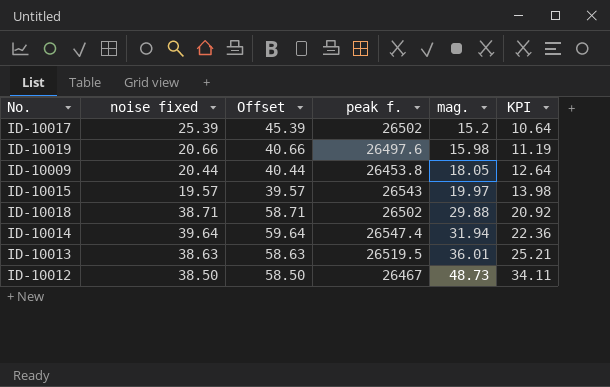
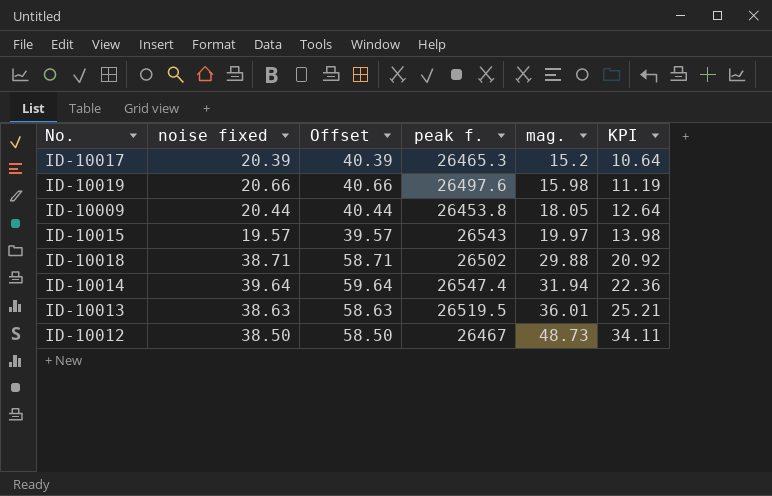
ID-10017 | noise fixed: 25.39 -> 20.39
ID-10017 | Offset: 45.39 -> 40.39
ID-10017 | peak f.: 26502 -> 26465.3

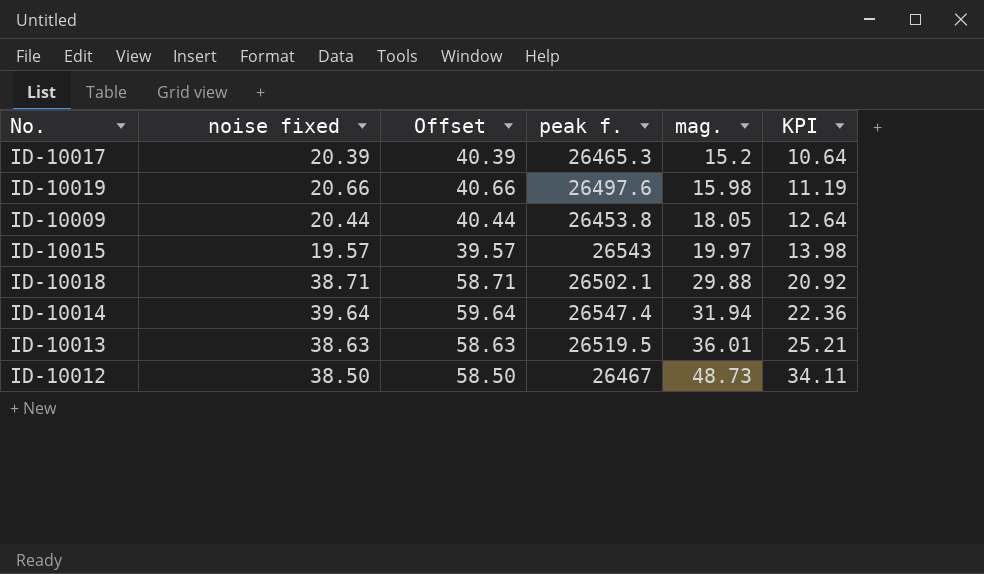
ID-10018 | peak f.: 26502 -> 26502.1

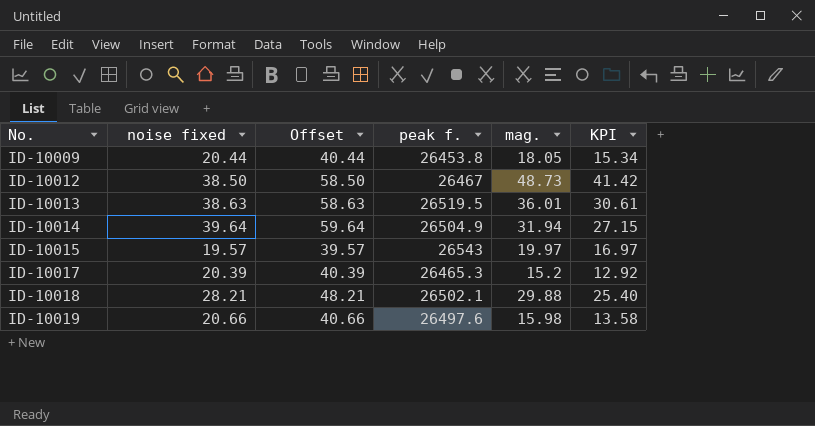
row order: mag. ascending -> No. ascending
column KPI | formula: [mag.] * 0.7 -> [mag.] * 0.85
ID-10014 | peak f.: 26547.4 -> 26504.9
ID-10018 | noise fixed: 38.71 -> 28.21
ID-10018 | Offset: 58.71 -> 48.21

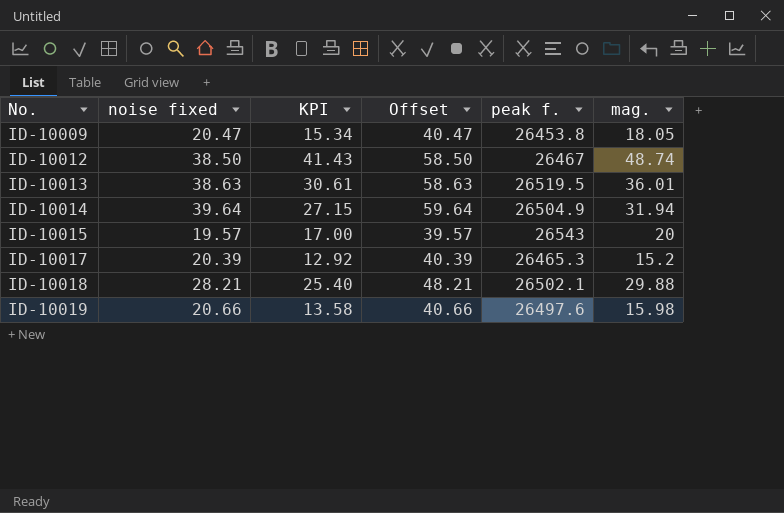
column KPI | position: 6 -> 3
ID-10009 | noise fixed: 20.44 -> 20.47
ID-10009 | Offset: 40.44 -> 40.47
ID-10012 | KPI: 41.42 -> 41.43
ID-10012 | mag.: 48.73 -> 48.74
ID-10015 | KPI: 16.97 -> 17.00
ID-10015 | mag.: 19.97 -> 20

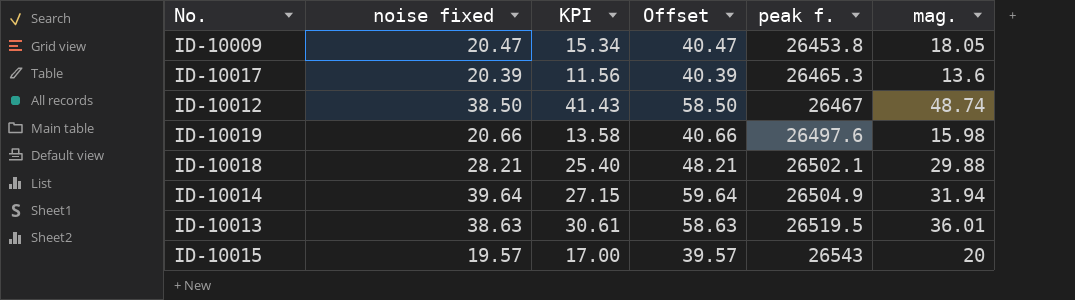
row order: No. ascending -> peak f. ascending
ID-10017 | KPI: 12.92 -> 11.56
ID-10017 | mag.: 15.2 -> 13.6

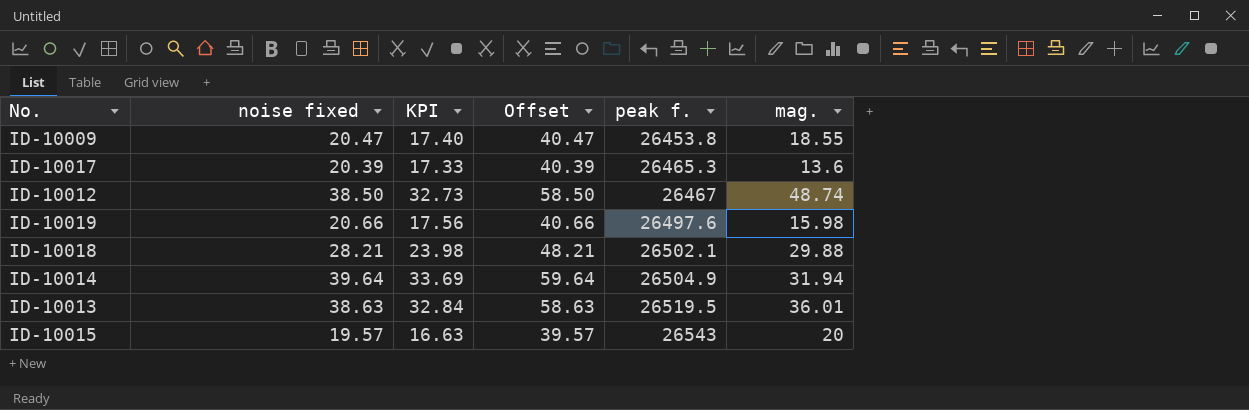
column KPI | formula: [mag.] * 0.85 -> [noise fixed] * 0.85
ID-10009 | mag.: 18.05 -> 18.55

